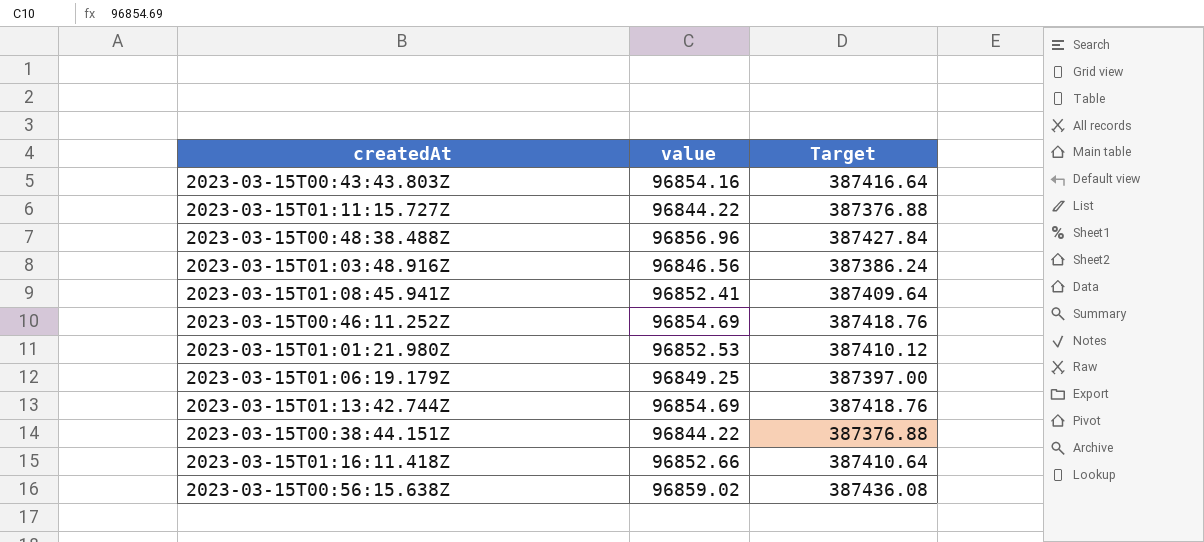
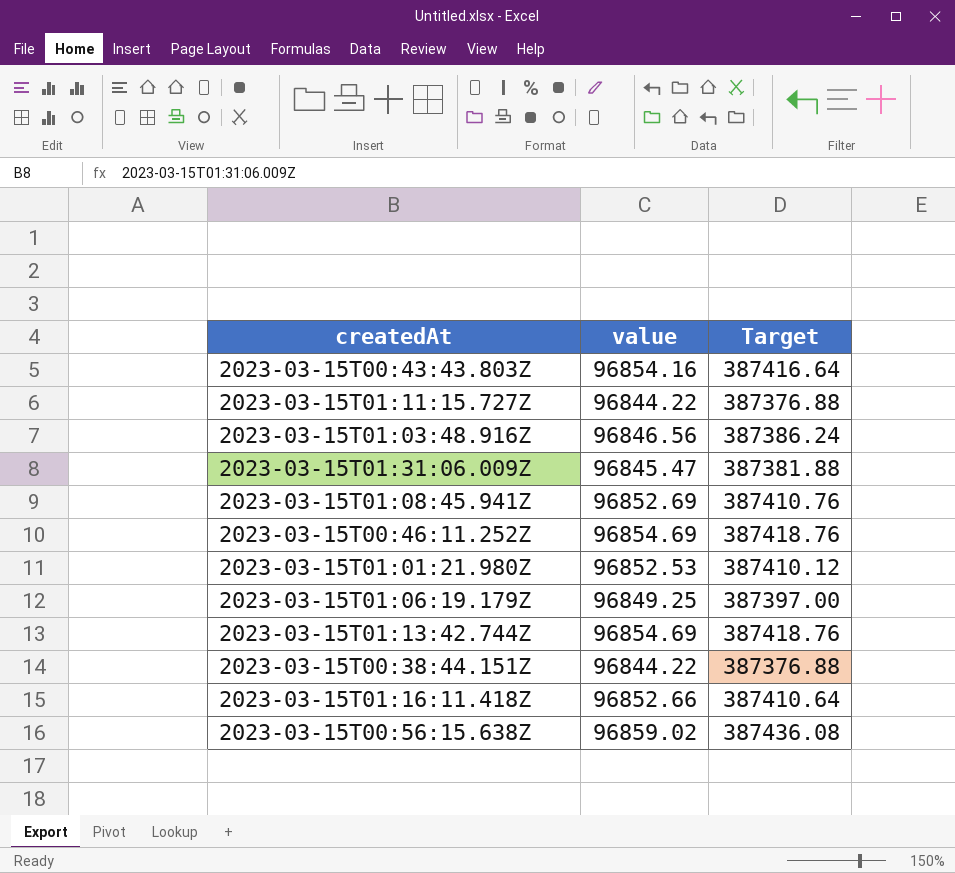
row 2023-03-15T00:48:38.488Z: 96856.96 | 387427.84 -> none
row 2023-03-15T01:31:06.009Z: none -> 96845.47 | 387381.88
2023-03-15T01:08:45.941Z | value: 96852.41 -> 96852.69
2023-03-15T01:08:45.941Z | Target: 387409.64 -> 387410.76

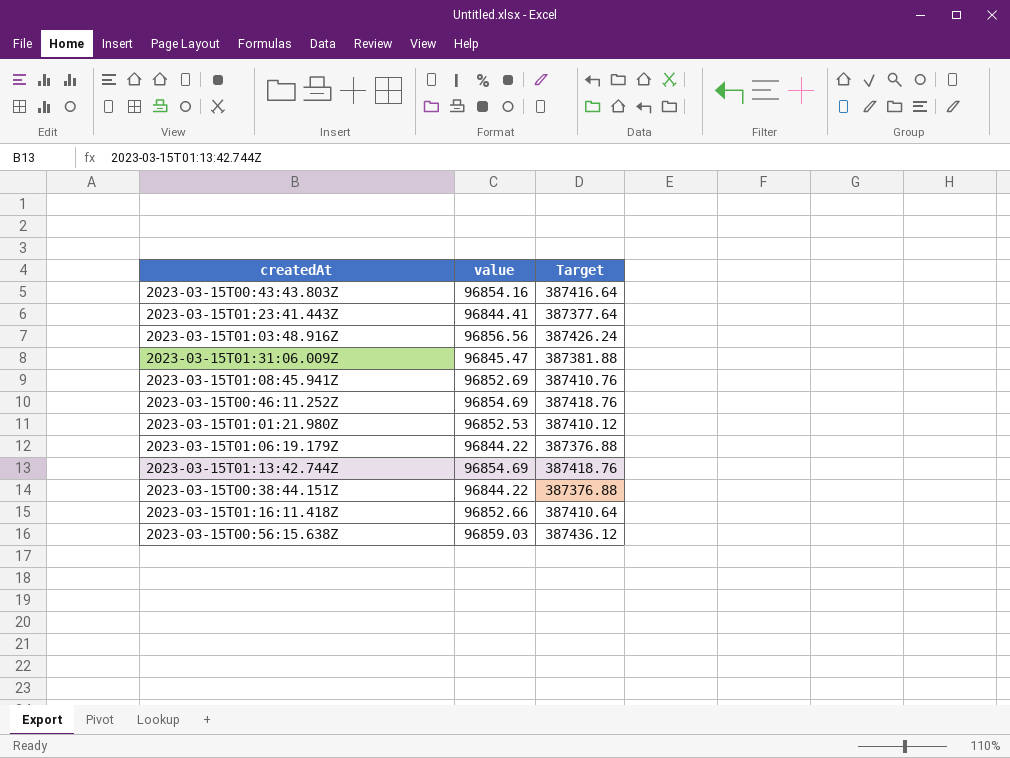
row 2023-03-15T01:11:15.727Z: 96844.22 | 387376.88 -> none
row 2023-03-15T01:23:41.443Z: none -> 96844.41 | 387377.64
2023-03-15T01:03:48.916Z | value: 96846.56 -> 96856.56
2023-03-15T01:03:48.916Z | Target: 387386.24 -> 387426.24
2023-03-15T01:06:19.179Z | value: 96849.25 -> 96844.22
2023-03-15T01:06:19.179Z | Target: 387397.00 -> 387376.88
2023-03-15T00:56:15.638Z | value: 96859.02 -> 96859.03
2023-03-15T00:56:15.638Z | Target: 387436.08 -> 387436.12

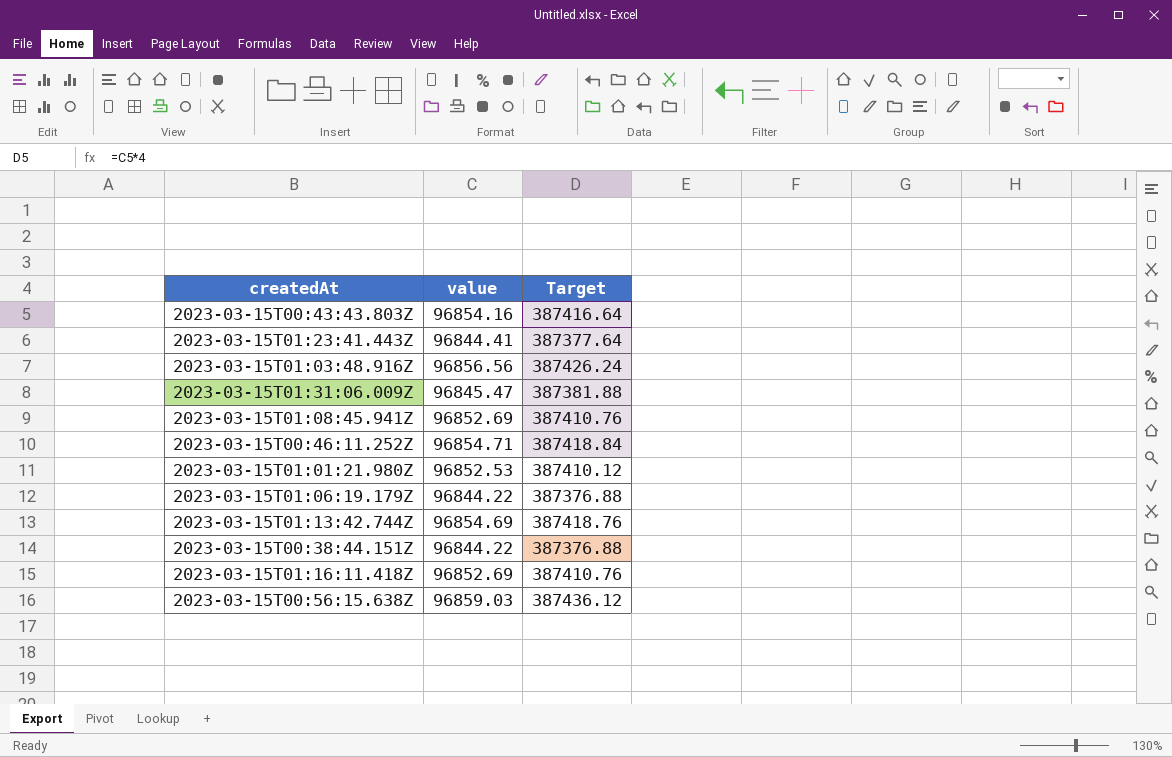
2023-03-15T00:46:11.252Z | value: 96854.69 -> 96854.71
2023-03-15T00:46:11.252Z | Target: 387418.76 -> 387418.84
2023-03-15T01:16:11.418Z | value: 96852.66 -> 96852.69
2023-03-15T01:16:11.418Z | Target: 387410.64 -> 387410.76

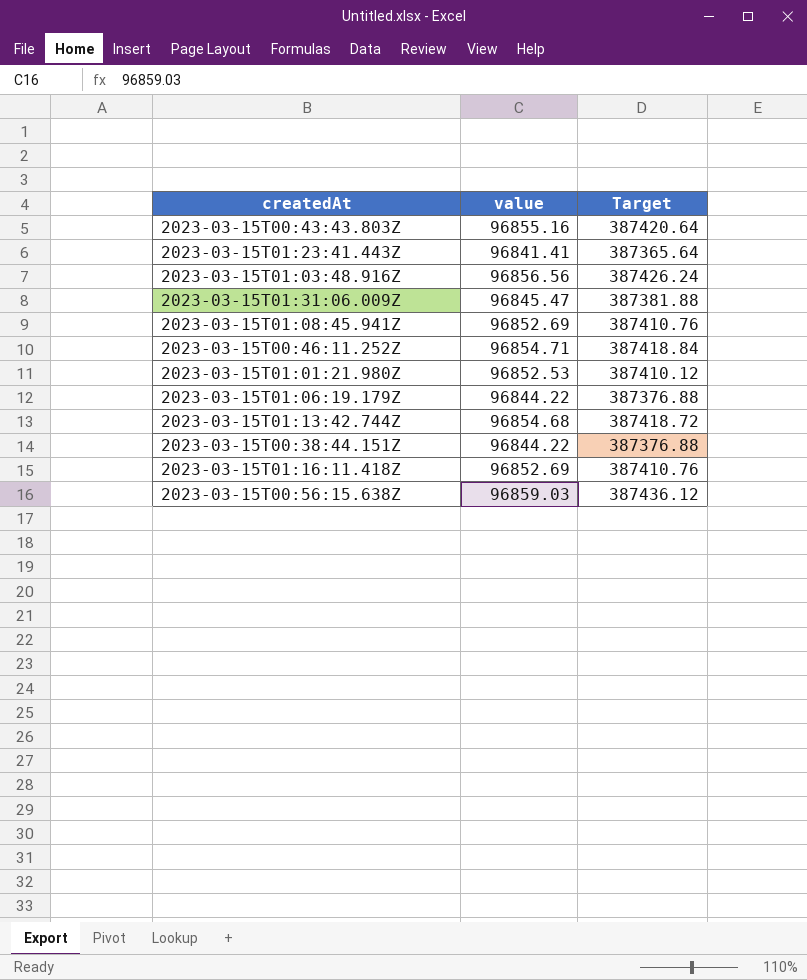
2023-03-15T00:43:43.803Z | value: 96854.16 -> 96855.16
2023-03-15T00:43:43.803Z | Target: 387416.64 -> 387420.64
2023-03-15T01:23:41.443Z | value: 96844.41 -> 96841.41
2023-03-15T01:23:41.443Z | Target: 387377.64 -> 387365.64
2023-03-15T01:13:42.744Z | value: 96854.69 -> 96854.68
2023-03-15T01:13:42.744Z | Target: 387418.76 -> 387418.72

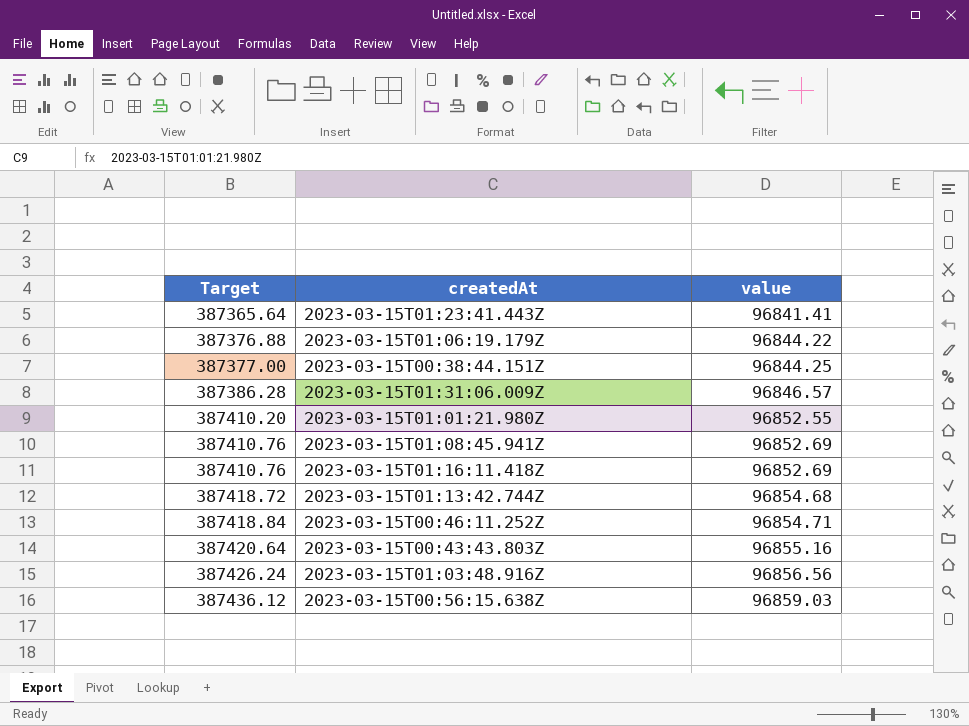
row order: none -> Target ascending
column Target | position: 3 -> 1
2023-03-15T00:38:44.151Z | Target: 387376.88 -> 387377.00
2023-03-15T00:38:44.151Z | value: 96844.22 -> 96844.25
2023-03-15T01:31:06.009Z | Target: 387381.88 -> 387386.28
2023-03-15T01:31:06.009Z | value: 96845.47 -> 96846.57
2023-03-15T01:01:21.980Z | Target: 387410.12 -> 387410.20
2023-03-15T01:01:21.980Z | value: 96852.53 -> 96852.55

